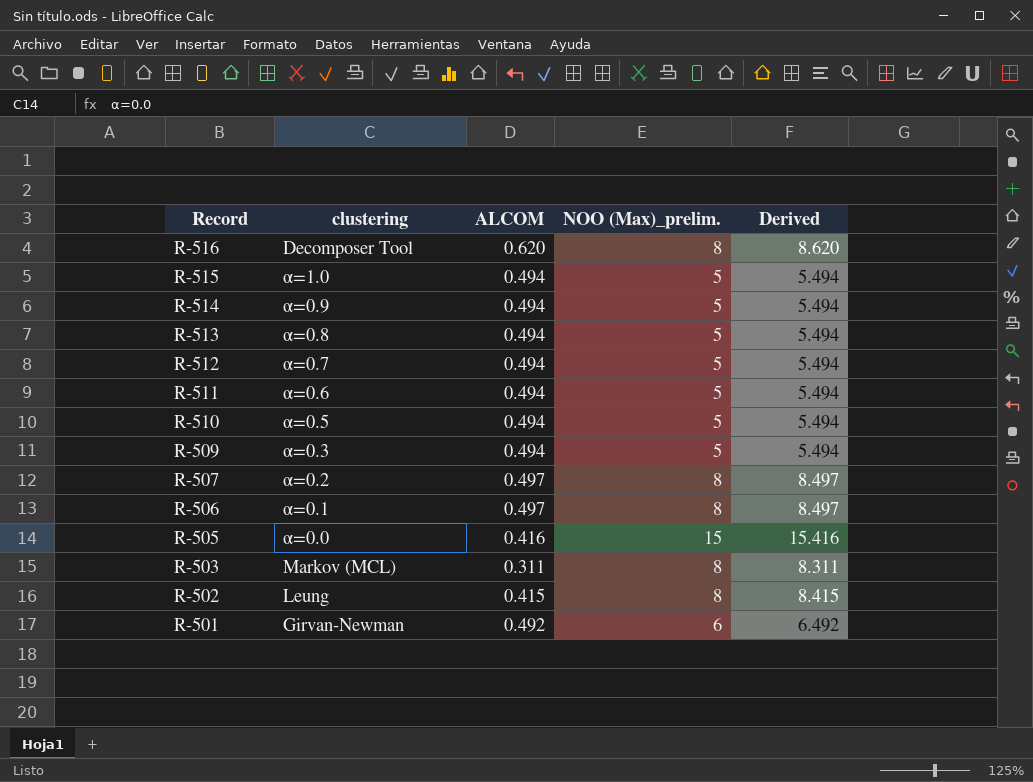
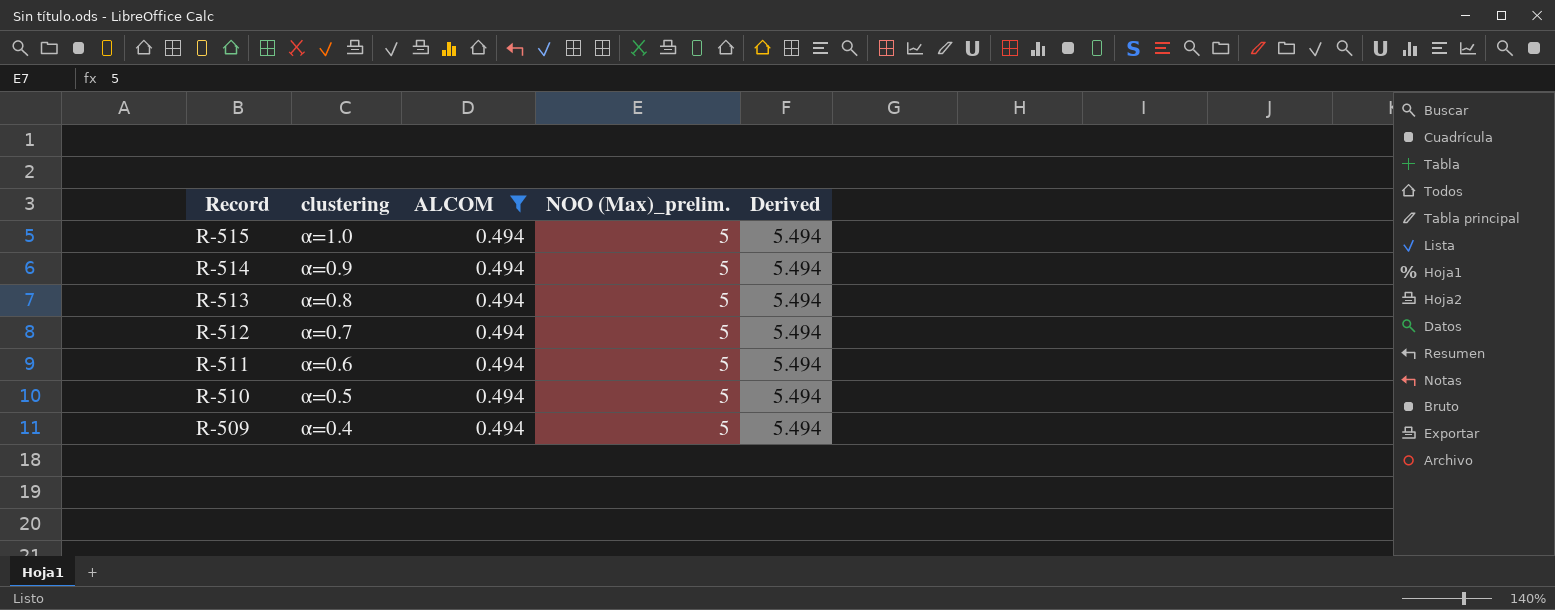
filter: none -> ALCOM = 0.494
R-509 | clustering: α=0.3 -> α=0.4

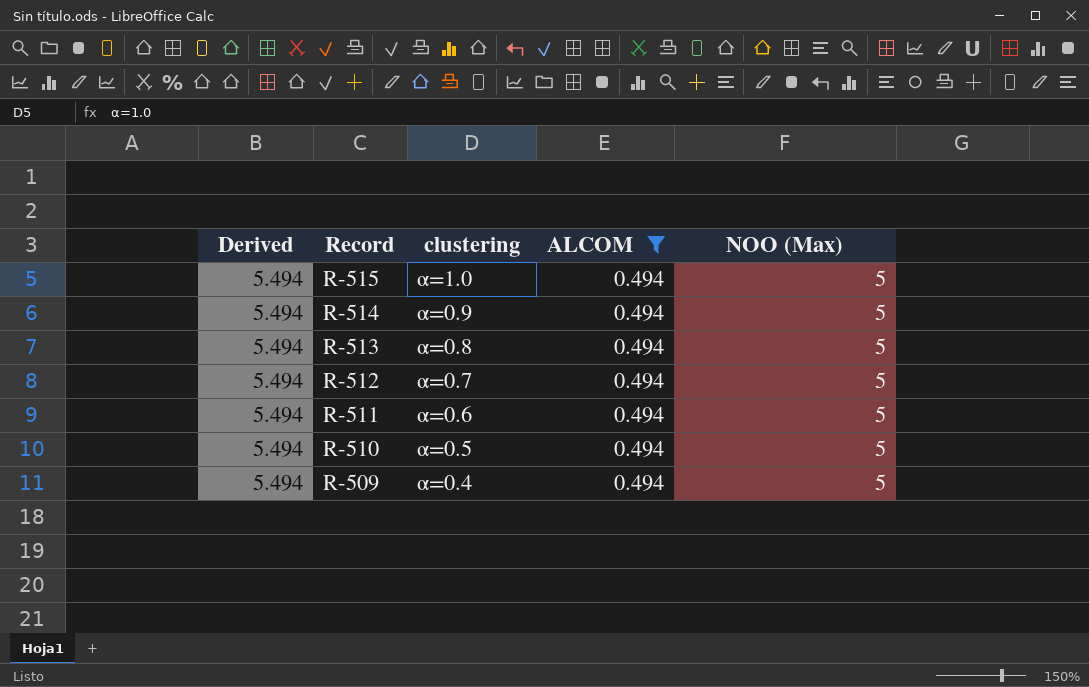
column Derived | position: 5 -> 1
column name: NOO (Max)_prelim. -> NOO (Max)

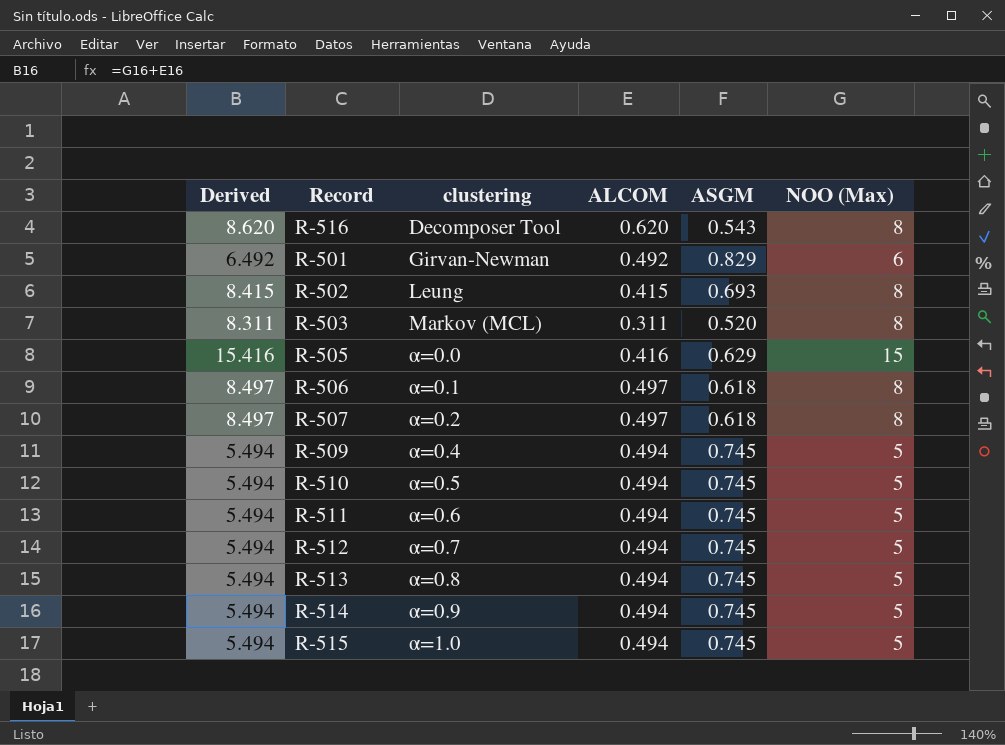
filter: ALCOM = 0.494 -> none
row order: Record descending -> clustering ascending
column ASGM | position: none -> 5

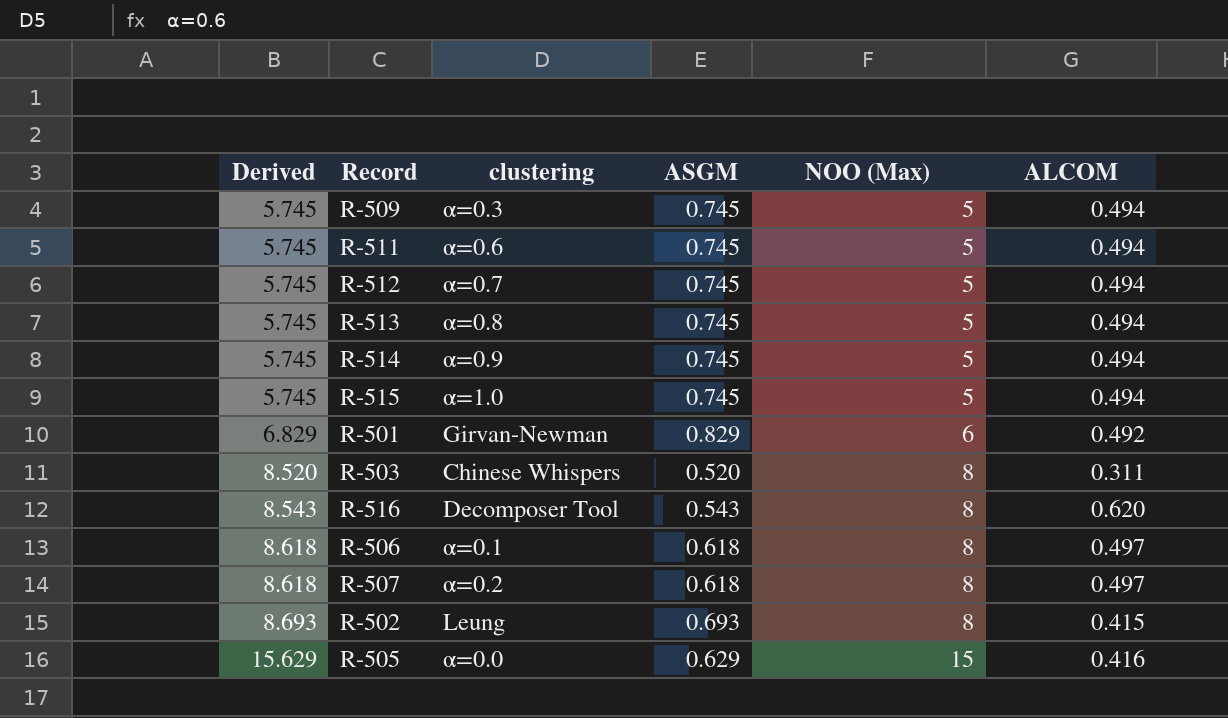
row order: clustering ascending -> Derived ascending
column Derived | formula: [ALCOM] + [NOO (Max)] -> [ASGM] + [NOO (Max)]
column ALCOM | position: 4 -> 6
row R-510: 5.494 | α=0.5 | 0.494 | 0.745 | 5 -> none
R-509 | clustering: α=0.4 -> α=0.3
R-503 | clustering: Markov (MCL) -> Chinese Whispers

